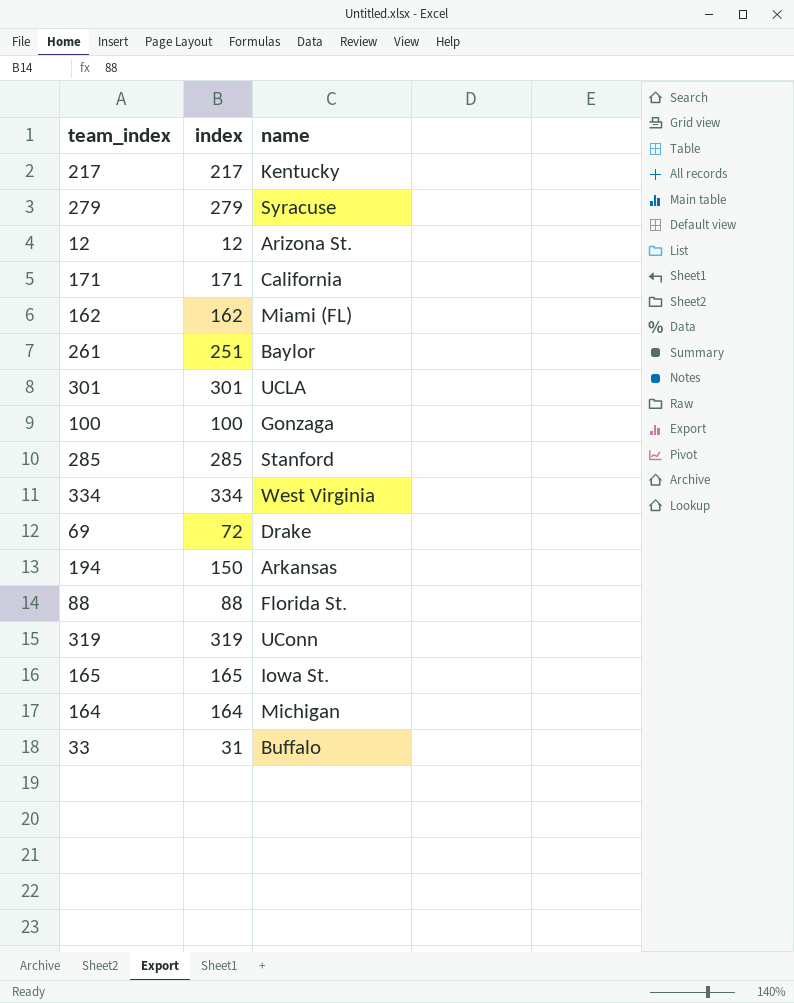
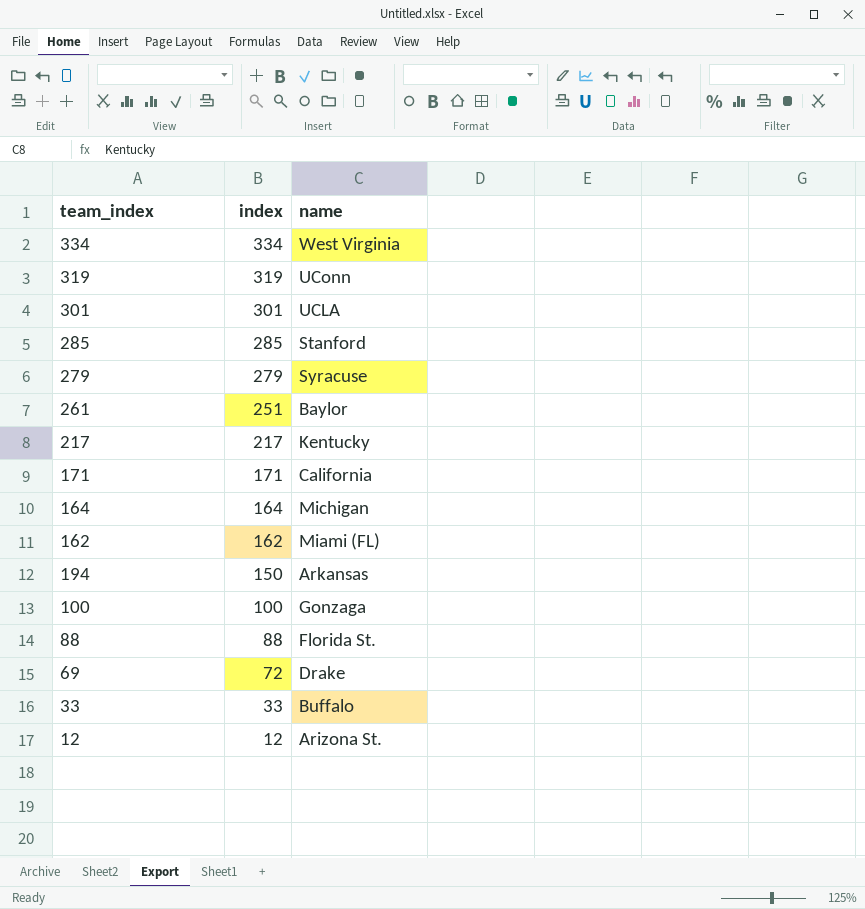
row order: none -> index descending
row 165: 165 | Iowa St. -> none
33 | index: 31 -> 33

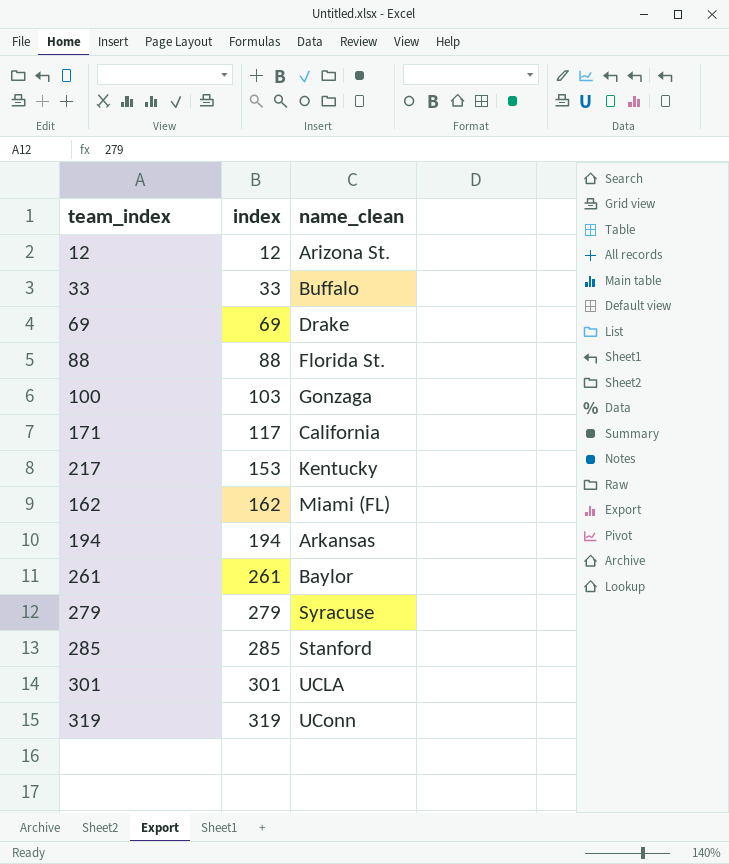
row order: index descending -> index ascending
column name: name -> name_clean
row 334: 334 | West Virginia -> none
row 164: 164 | Michigan -> none
69 | index: 72 -> 69
100 | index: 100 -> 103
171 | index: 171 -> 117
217 | index: 217 -> 153
194 | index: 150 -> 194
261 | index: 251 -> 261

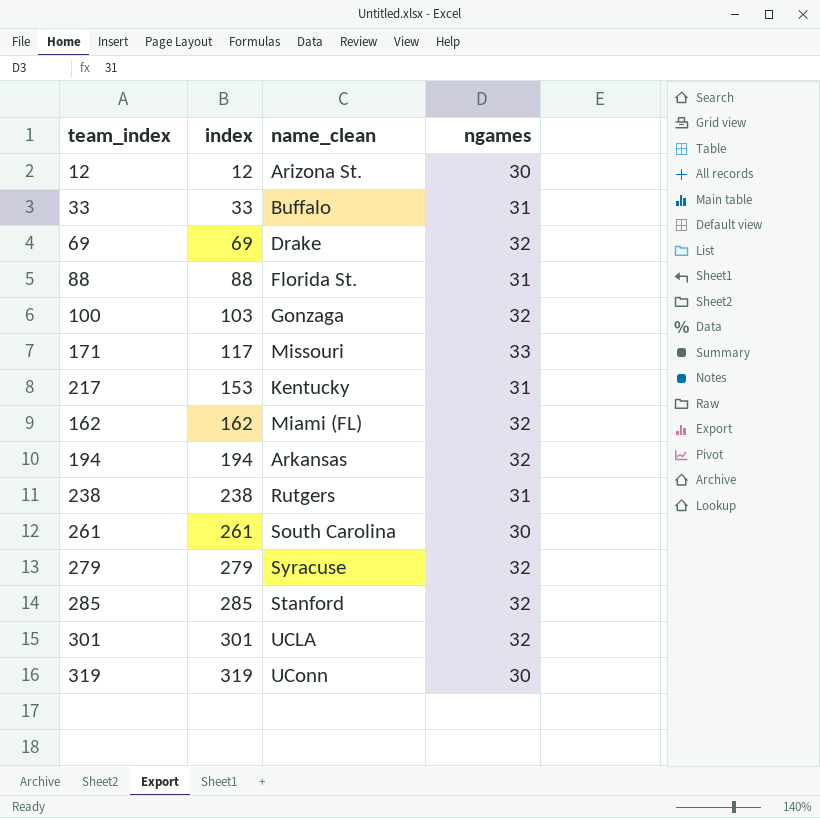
column ngames | position: none -> 4
171 | name_clean: California -> Missouri
row 238: none -> 238 | Rutgers | 31
261 | name_clean: Baylor -> South Carolina

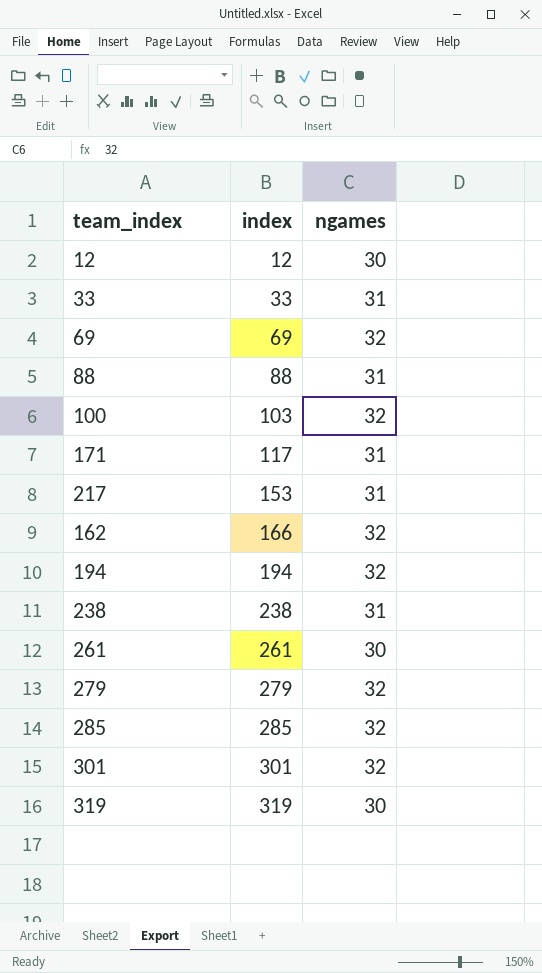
column name_clean | position: 3 -> none
171 | ngames: 33 -> 31
162 | index: 162 -> 166

